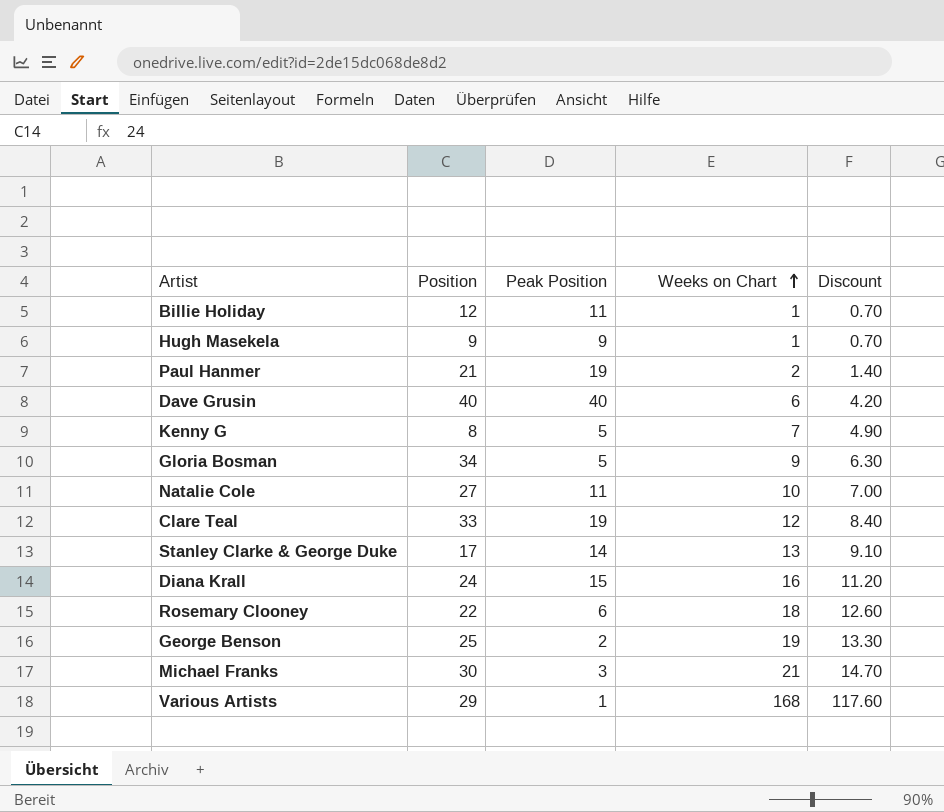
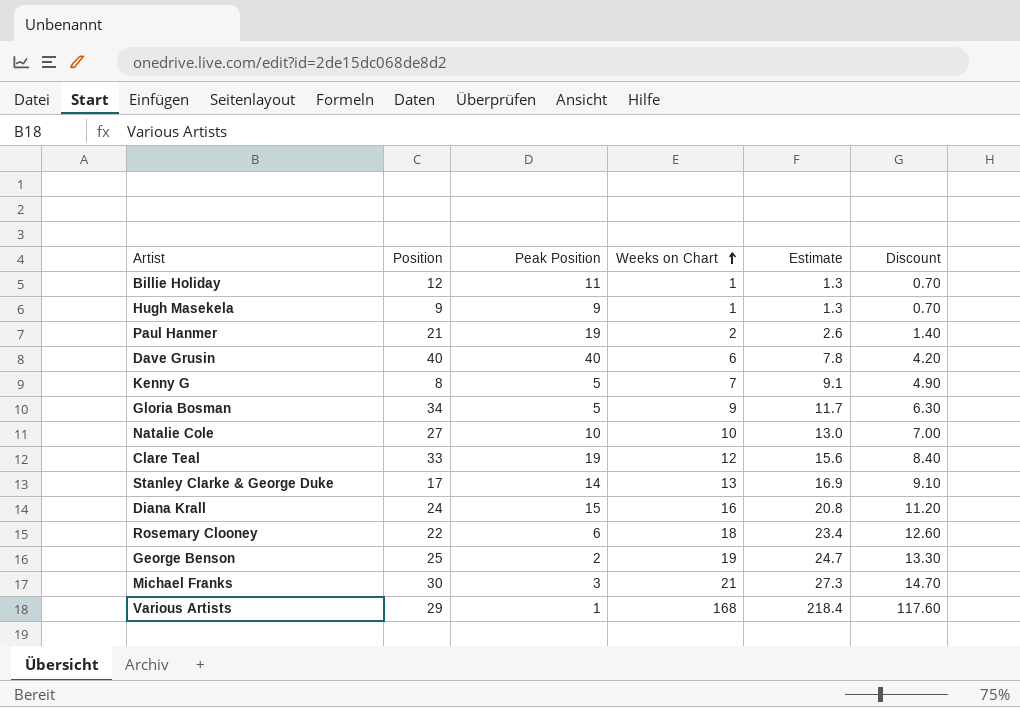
column Estimate | formula: none -> [Weeks on Chart] * 1.3
Natalie Cole | Peak Position: 11 -> 10

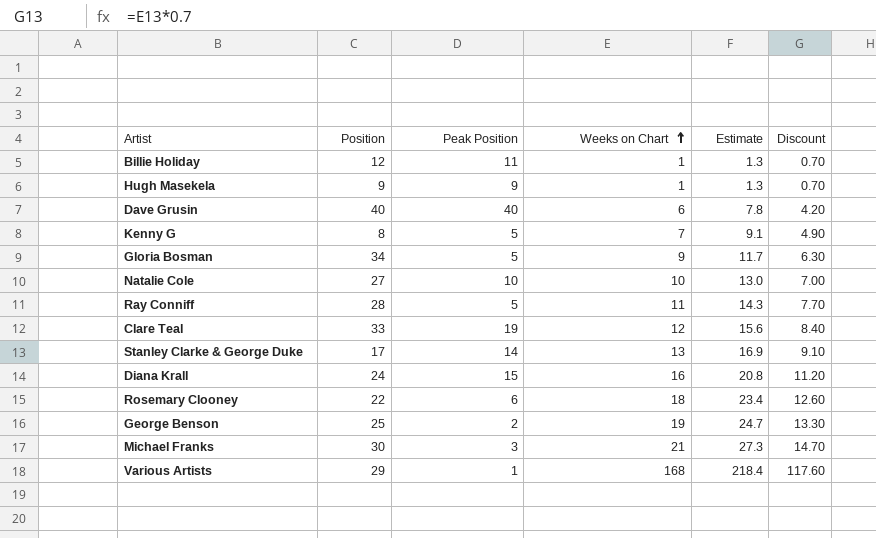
row Paul Hanmer: 21 | 19 | 2 | 2.6 | 1.40 -> none
row Ray Conniff: none -> 28 | 5 | 11 | 14.3 | 7.70

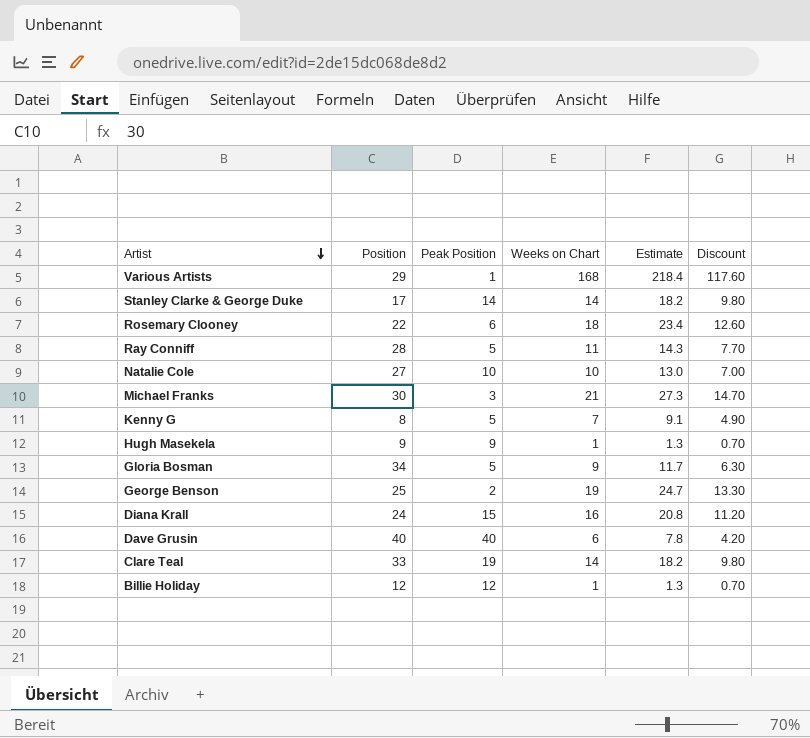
row order: Weeks on Chart ascending -> Artist descending
Stanley Clarke & George Duke | Weeks on Chart: 13 -> 14
Stanley Clarke & George Duke | Estimate: 16.9 -> 18.2
Stanley Clarke & George Duke | Discount: 9.10 -> 9.80
Clare Teal | Weeks on Chart: 12 -> 14
Clare Teal | Estimate: 15.6 -> 18.2
Clare Teal | Discount: 8.40 -> 9.80
Billie Holiday | Peak Position: 11 -> 12

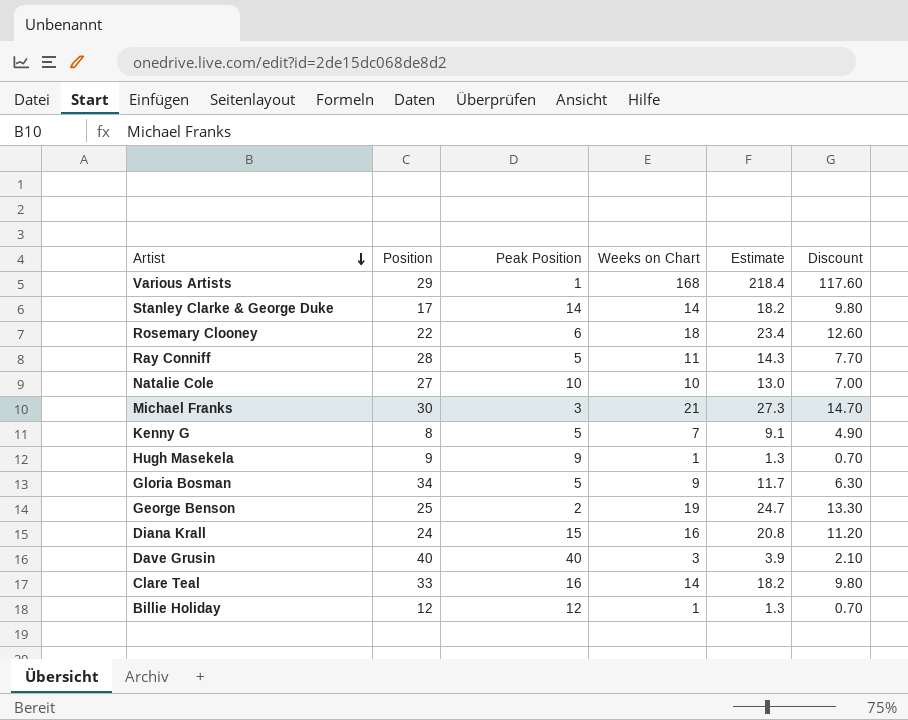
Dave Grusin | Weeks on Chart: 6 -> 3
Dave Grusin | Estimate: 7.8 -> 3.9
Dave Grusin | Discount: 4.20 -> 2.10
Clare Teal | Peak Position: 19 -> 16

